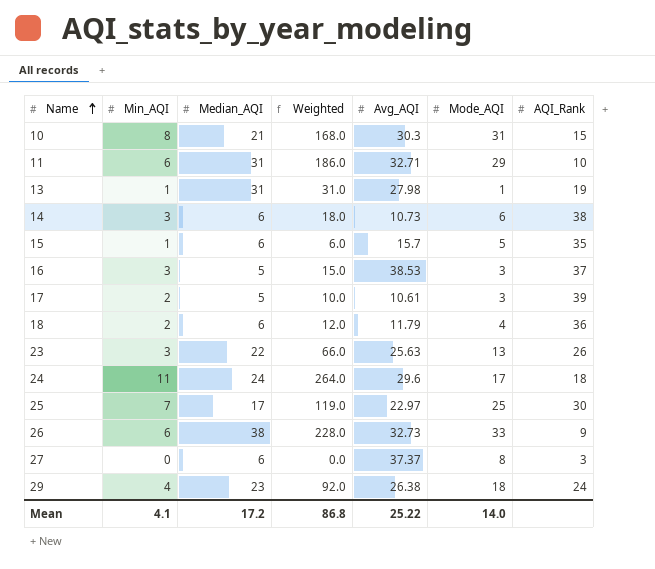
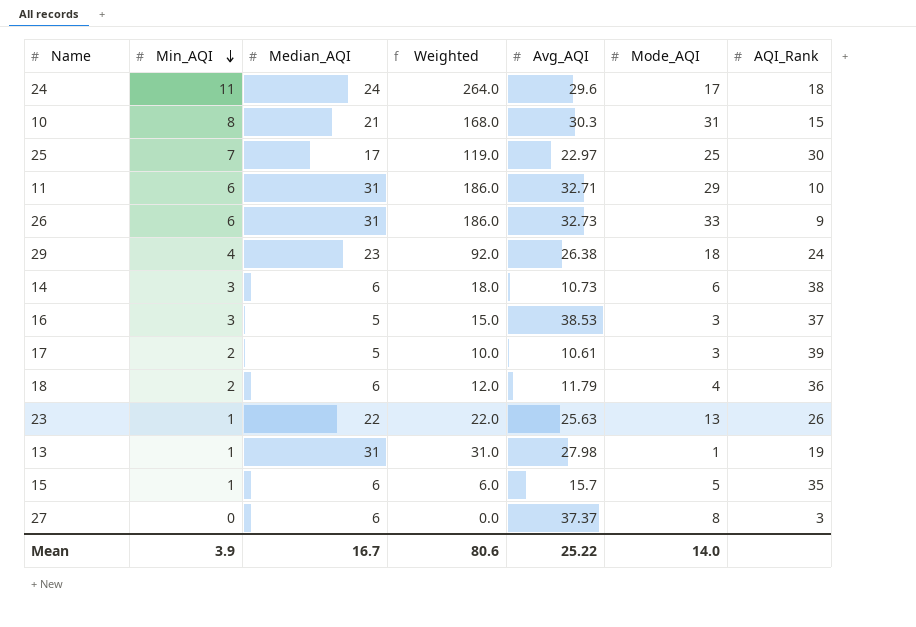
row order: Name ascending -> Min_AQI descending
26 | Median_AQI: 38 -> 31
26 | Weighted: 228.0 -> 186.0
23 | Min_AQI: 3 -> 1
23 | Weighted: 66.0 -> 22.0
Mean | Min_AQI: 4.1 -> 3.9
Mean | Median_AQI: 17.2 -> 16.7
Mean | Weighted: 86.8 -> 80.6

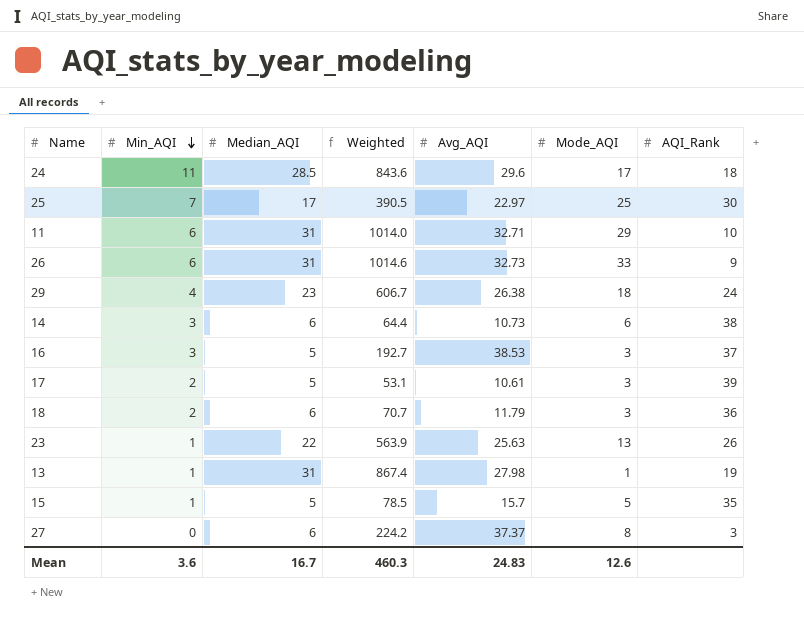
column Weighted | formula: [Min_AQI] * [Median_AQI] -> [Median_AQI] * [Avg_AQI]
row 10: 8 | 21 | 168.0 | 30.3 | 31 | 15 -> none
24 | Median_AQI: 24 -> 28.5
18 | Mode_AQI: 4 -> 3
15 | Median_AQI: 6 -> 5
Mean | Min_AQI: 3.9 -> 3.6
Mean | Weighted: 80.6 -> 460.3
Mean | Avg_AQI: 25.22 -> 24.83
Mean | Mode_AQI: 14.0 -> 12.6

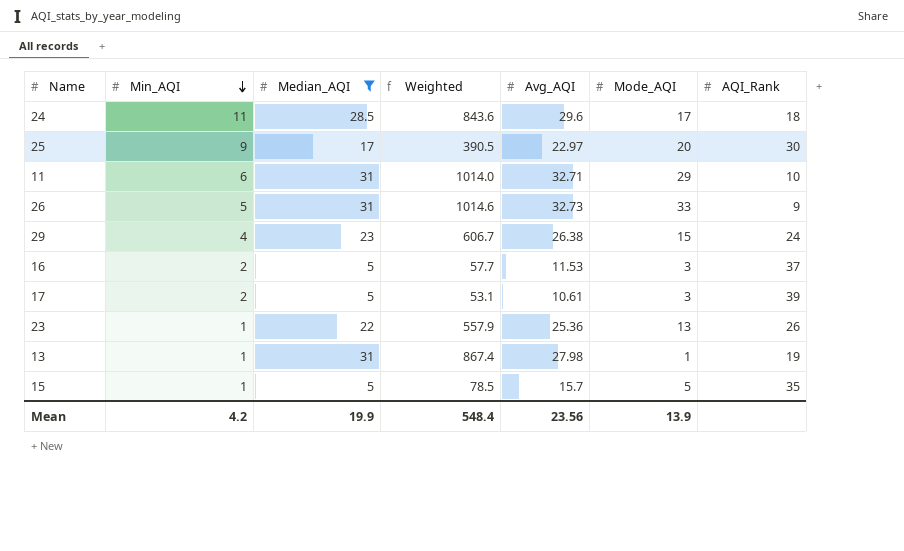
filter: none -> Median_AQI != 6
25 | Min_AQI: 7 -> 9
25 | Mode_AQI: 25 -> 20
26 | Min_AQI: 6 -> 5
29 | Mode_AQI: 18 -> 15
16 | Min_AQI: 3 -> 2
16 | Weighted: 192.7 -> 57.7
16 | Avg_AQI: 38.53 -> 11.53
23 | Weighted: 563.9 -> 557.9
23 | Avg_AQI: 25.63 -> 25.36
Mean | Min_AQI: 3.6 -> 4.2
Mean | Median_AQI: 16.7 -> 19.9
Mean | Weighted: 460.3 -> 548.4
Mean | Avg_AQI: 24.83 -> 23.56
Mean | Mode_AQI: 12.6 -> 13.9

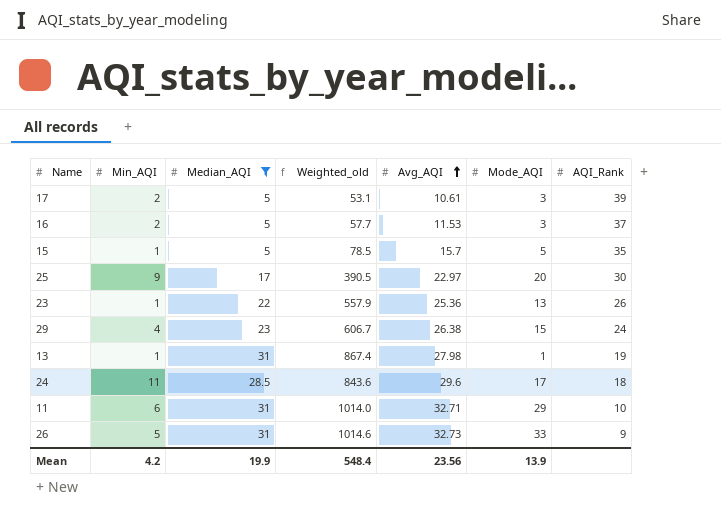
row order: Min_AQI descending -> Avg_AQI ascending
column name: Weighted -> Weighted_old

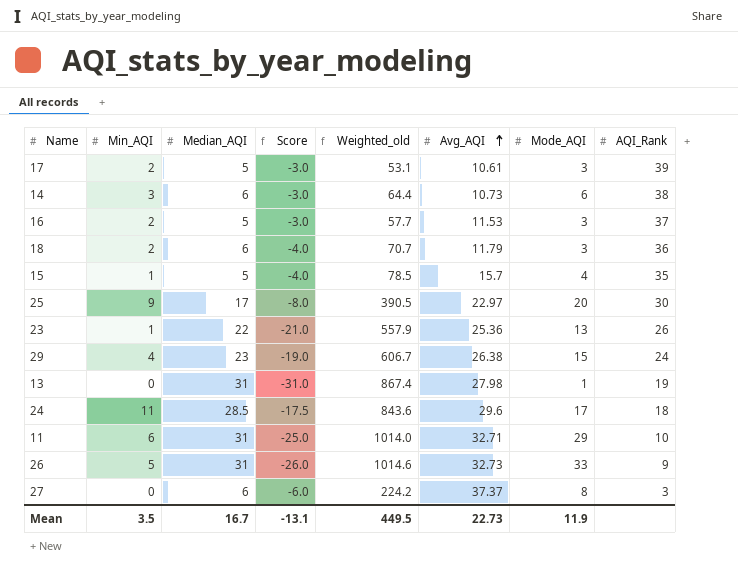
filter: Median_AQI != 6 -> none
column Score | formula: none -> [Min_AQI] - [Median_AQI]
15 | Mode_AQI: 5 -> 4
13 | Min_AQI: 1 -> 0
Mean | Min_AQI: 4.2 -> 3.5
Mean | Median_AQI: 19.9 -> 16.7
Mean | Weighted_old: 548.4 -> 449.5
Mean | Avg_AQI: 23.56 -> 22.73
Mean | Mode_AQI: 13.9 -> 11.9

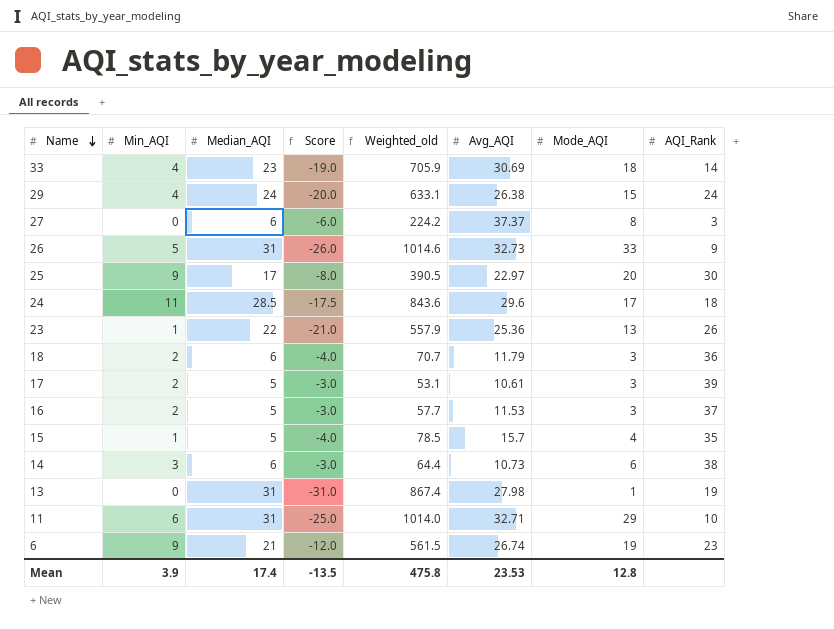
row order: Avg_AQI ascending -> Name descending
row 33: none -> 4 | 23 | -19.0 | 705.9 | 30.69 | 18 | 14
29 | Median_AQI: 23 -> 24
29 | Score: -19.0 -> -20.0
29 | Weighted_old: 606.7 -> 633.1
row 6: none -> 9 | 21 | -12.0 | 561.5 | 26.74 | 19 | 23
Mean | Min_AQI: 3.5 -> 3.9
Mean | Median_AQI: 16.7 -> 17.4
Mean | Score: -13.1 -> -13.5
Mean | Weighted_old: 449.5 -> 475.8
Mean | Avg_AQI: 22.73 -> 23.53
Mean | Mode_AQI: 11.9 -> 12.8

